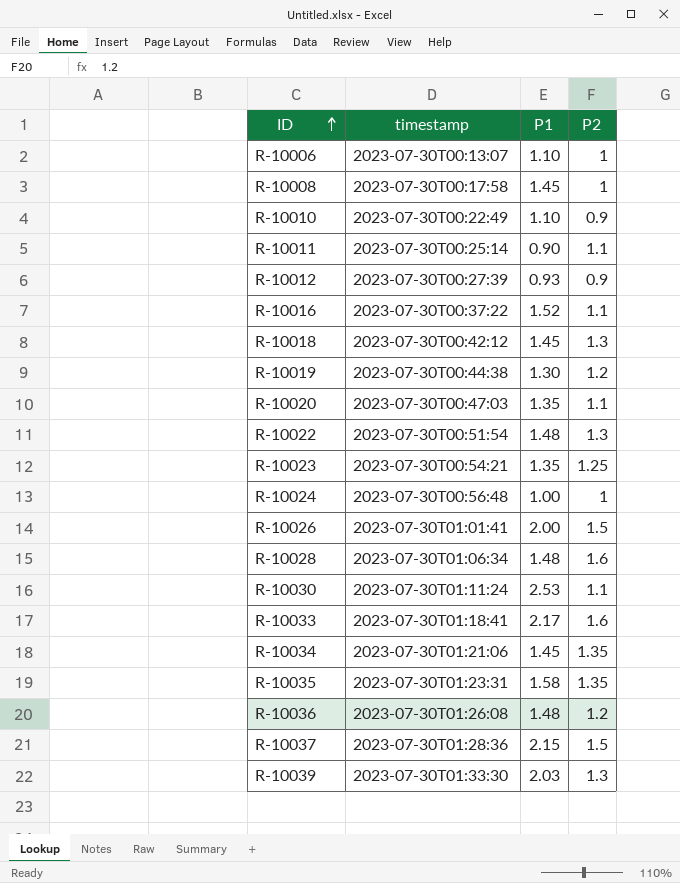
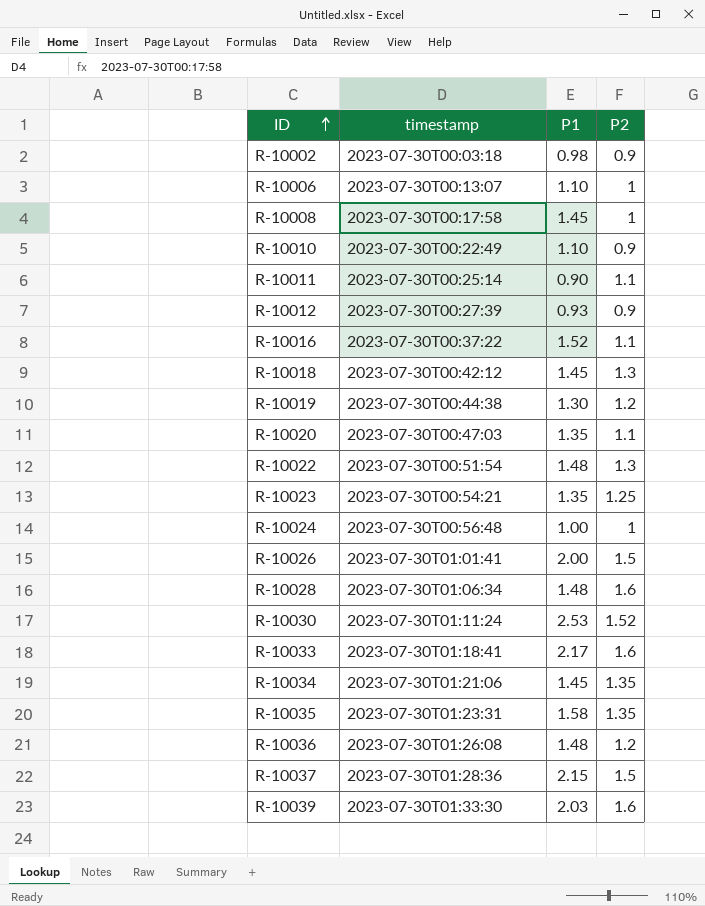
row R-10002: none -> 2023-07-30T00:03:18 | 0.98 | 0.9
R-10030 | P2: 1.1 -> 1.52
R-10039 | P2: 1.3 -> 1.6

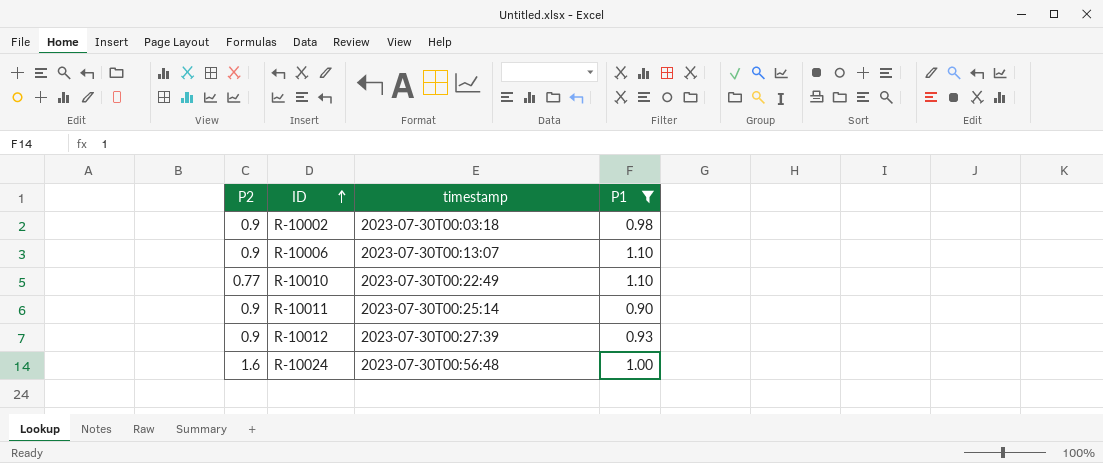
filter: none -> P1 <= 1.10
column P2 | position: 4 -> 1
R-10006 | P2: 1 -> 0.9
R-10010 | P2: 0.9 -> 0.77
R-10011 | P2: 1.1 -> 0.9
R-10024 | P2: 1 -> 1.6

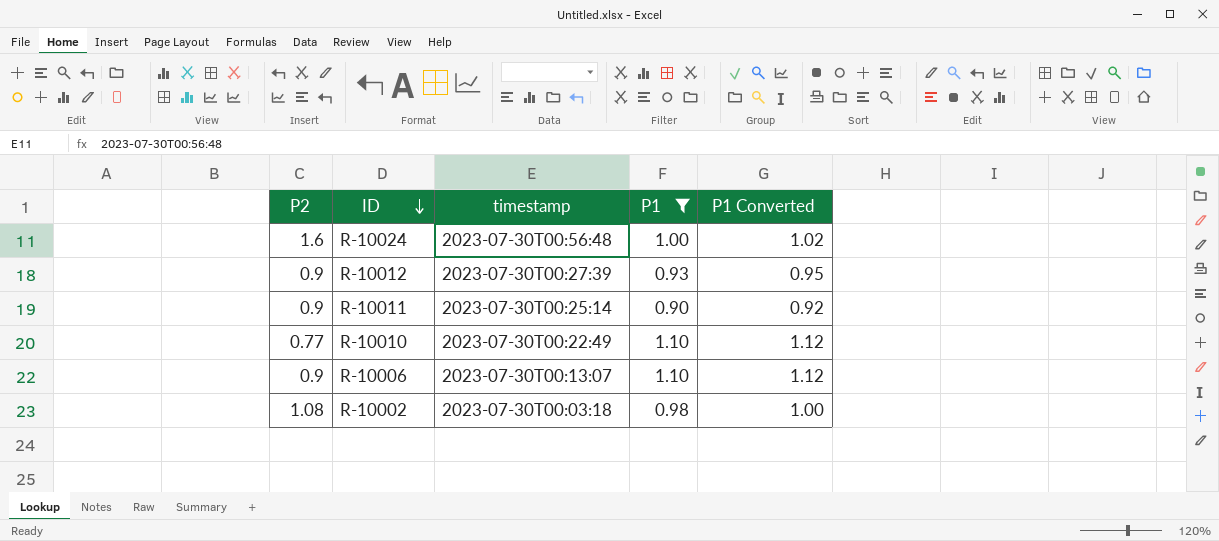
row order: ID ascending -> ID descending
column P1 Converted | formula: none -> [P1] * 1.02
R-10002 | P2: 0.9 -> 1.08

